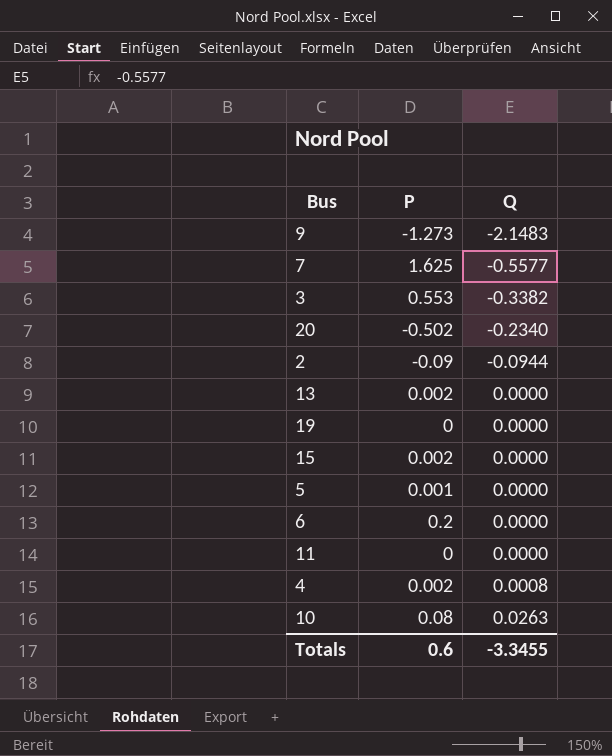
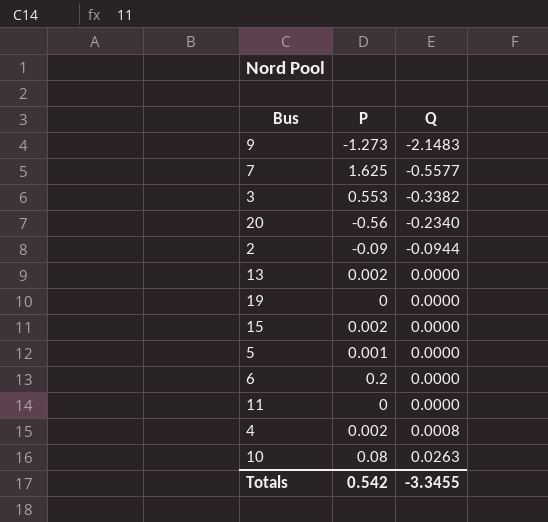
20 | P: -0.502 -> -0.56
Totals | P: 0.6 -> 0.542

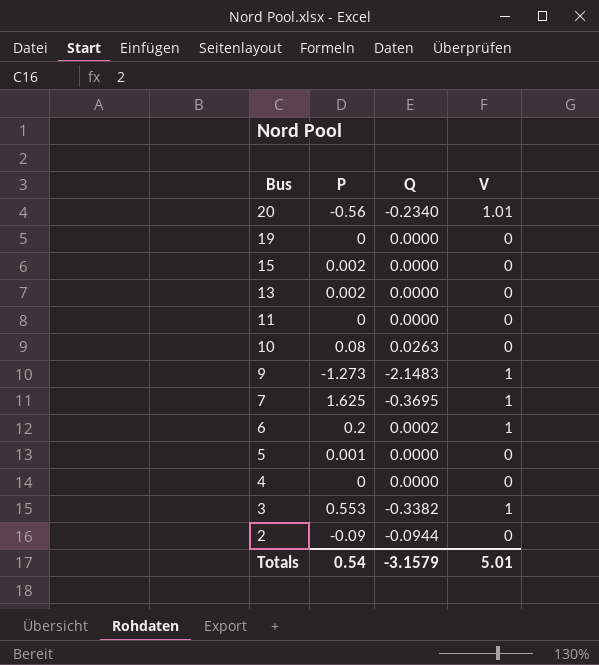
row order: Q ascending -> Bus descending
column V | position: none -> 4
7 | Q: -0.5577 -> -0.3695
6 | Q: 0.0000 -> 0.0002
4 | P: 0.002 -> 0
4 | Q: 0.0008 -> 0.0000
Totals | P: 0.542 -> 0.54
Totals | Q: -3.3455 -> -3.1579

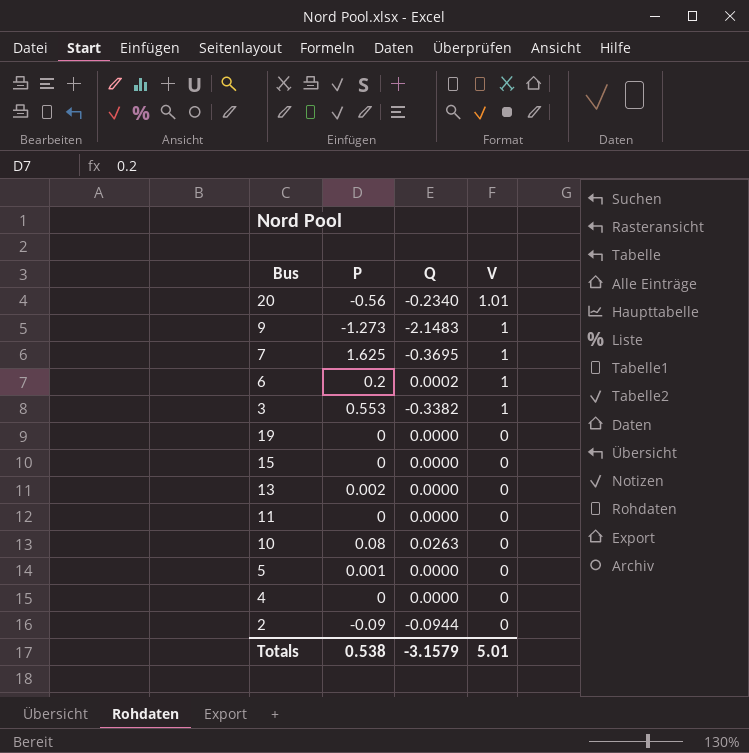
row order: Bus descending -> V descending
15 | P: 0.002 -> 0
Totals | P: 0.54 -> 0.538

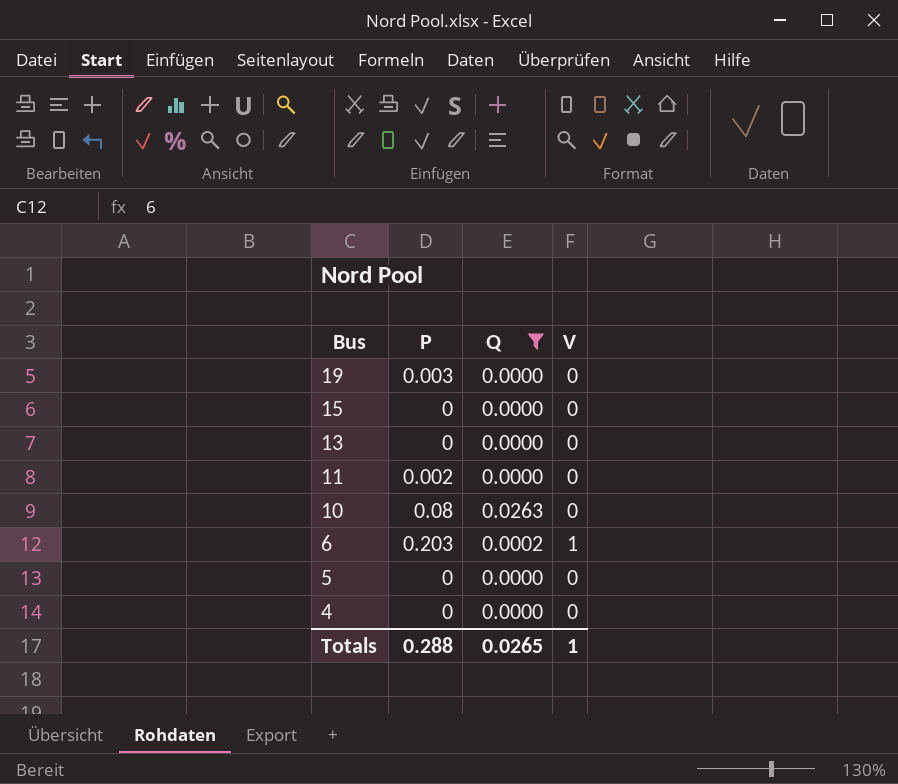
filter: none -> Q >= 0.0000
row order: V descending -> Bus descending
19 | P: 0 -> 0.003
13 | P: 0.002 -> 0
11 | P: 0 -> 0.002
6 | P: 0.2 -> 0.203
5 | P: 0.001 -> 0
Totals | P: 0.538 -> 0.288
Totals | Q: -3.1579 -> 0.0265
Totals | V: 5.01 -> 1

